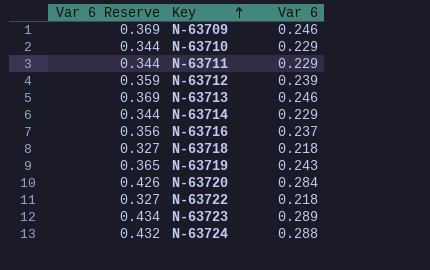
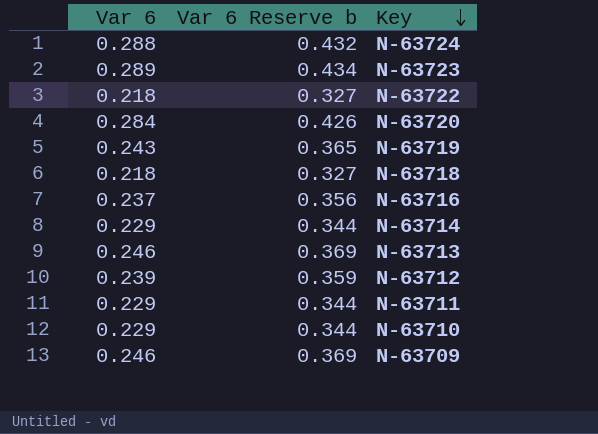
row order: Key ascending -> Key descending
column Var 6 | position: 3 -> 1
column name: Var 6 Reserve -> Var 6 Reserve b

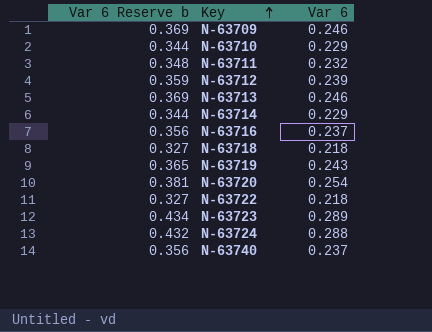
row order: Key descending -> Key ascending
column Var 6 | position: 1 -> 3
N-63711 | Var 6 Reserve b: 0.344 -> 0.348
N-63711 | Var 6: 0.229 -> 0.232
N-63720 | Var 6 Reserve b: 0.426 -> 0.381
N-63720 | Var 6: 0.284 -> 0.254
row N-63740: none -> 0.356 | 0.237

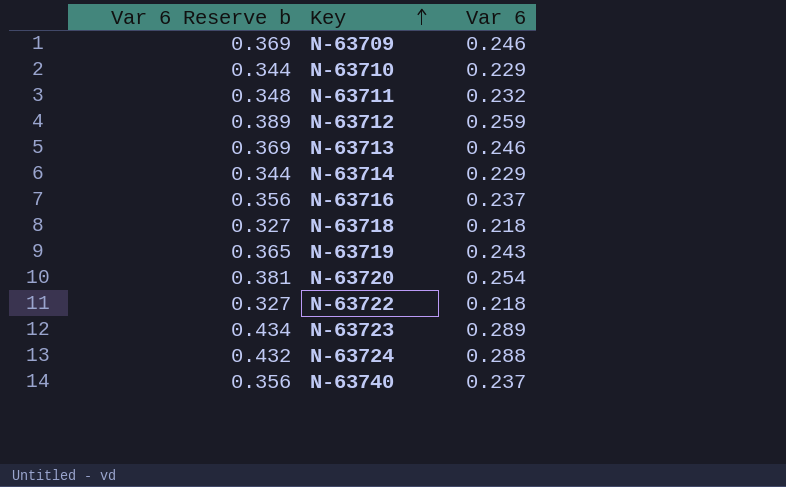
N-63712 | Var 6 Reserve b: 0.359 -> 0.389
N-63712 | Var 6: 0.239 -> 0.259

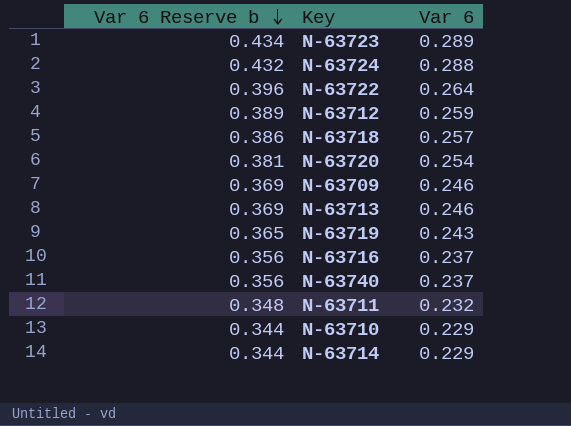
row order: Key ascending -> Var 6 Reserve b descending
N-63722 | Var 6 Reserve b: 0.327 -> 0.396
N-63722 | Var 6: 0.218 -> 0.264
N-63718 | Var 6 Reserve b: 0.327 -> 0.386
N-63718 | Var 6: 0.218 -> 0.257

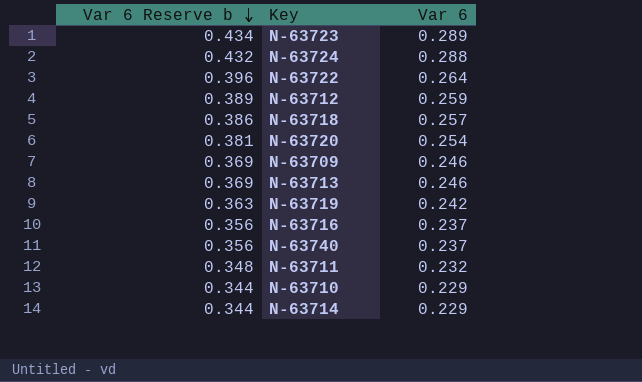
N-63719 | Var 6 Reserve b: 0.365 -> 0.363
N-63719 | Var 6: 0.243 -> 0.242

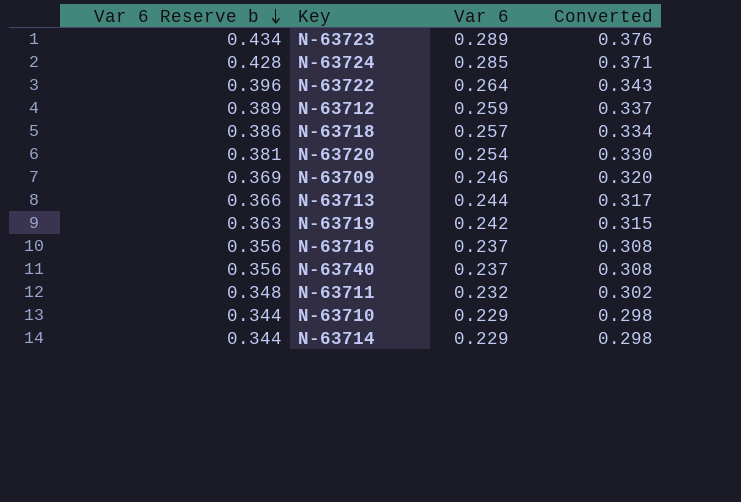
column Converted | formula: none -> [Var 6] * 1.3
N-63724 | Var 6 Reserve b: 0.432 -> 0.428
N-63724 | Var 6: 0.288 -> 0.285
N-63713 | Var 6 Reserve b: 0.369 -> 0.366
N-63713 | Var 6: 0.246 -> 0.244

